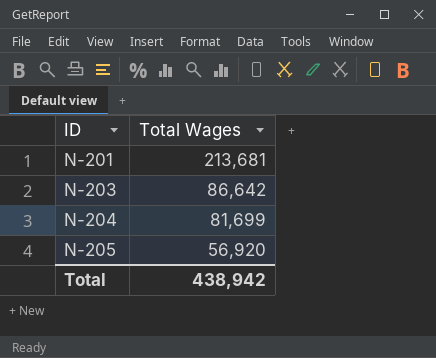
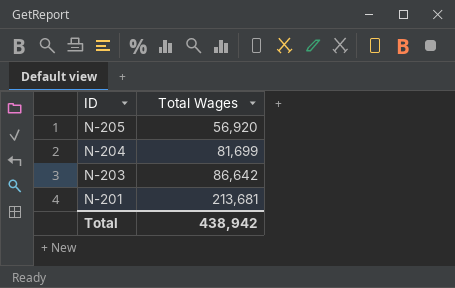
row order: ID ascending -> ID descending

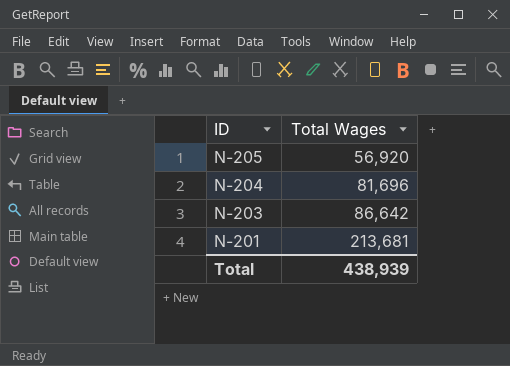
N-204 | Total Wages: 81,699 -> 81,696
Total | Total Wages: 438,942 -> 438,939

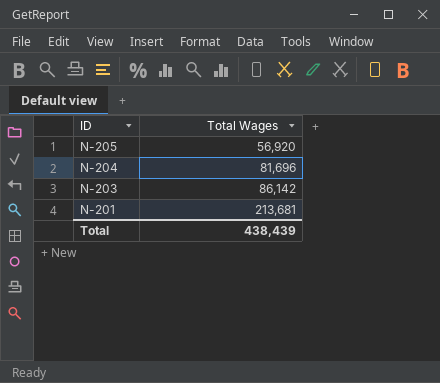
N-203 | Total Wages: 86,642 -> 86,142
Total | Total Wages: 438,939 -> 438,439

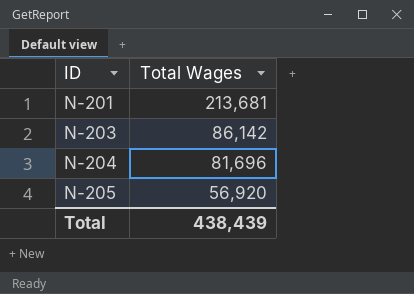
row order: ID descending -> ID ascending

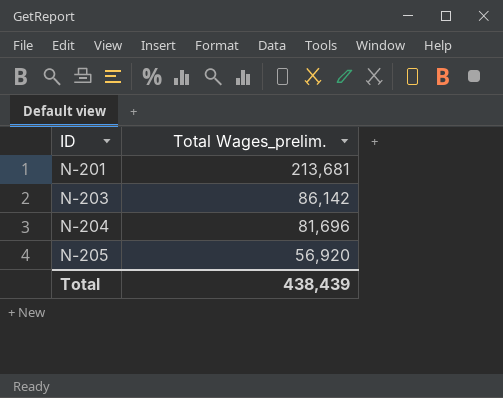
column name: Total Wages -> Total Wages_prelim.

